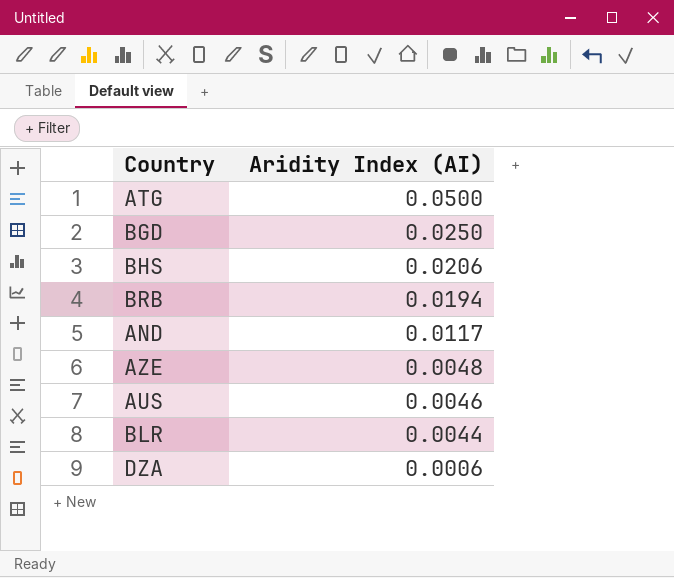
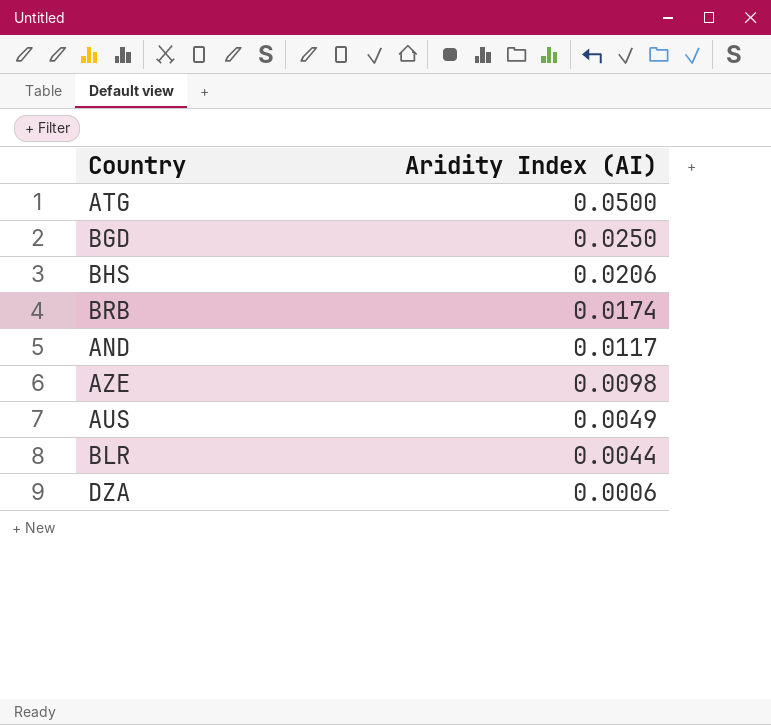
BRB | Aridity Index (AI): 0.0194 -> 0.0174
AZE | Aridity Index (AI): 0.0048 -> 0.0098
AUS | Aridity Index (AI): 0.0046 -> 0.0049

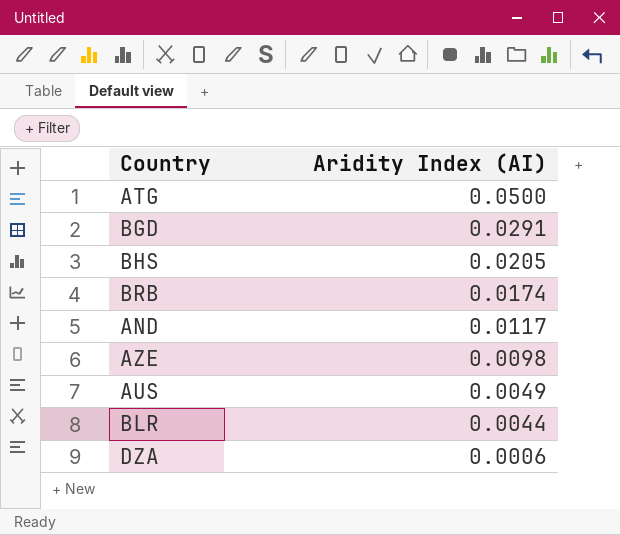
BGD | Aridity Index (AI): 0.0250 -> 0.0291
BHS | Aridity Index (AI): 0.0206 -> 0.0205

